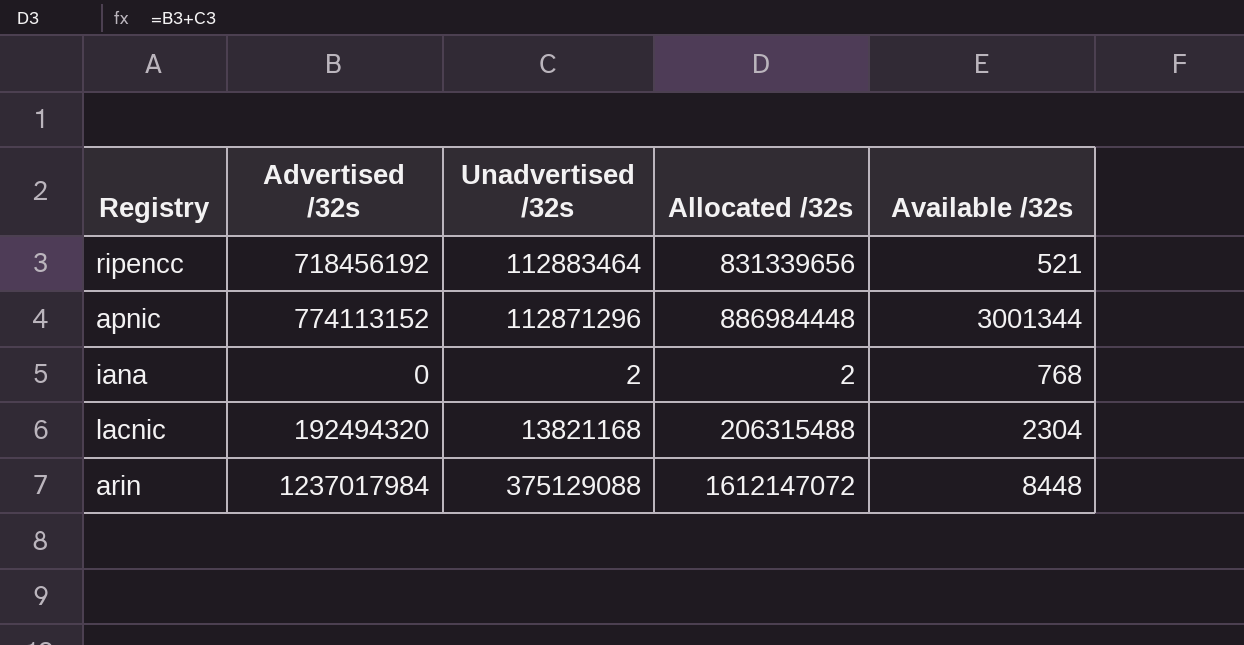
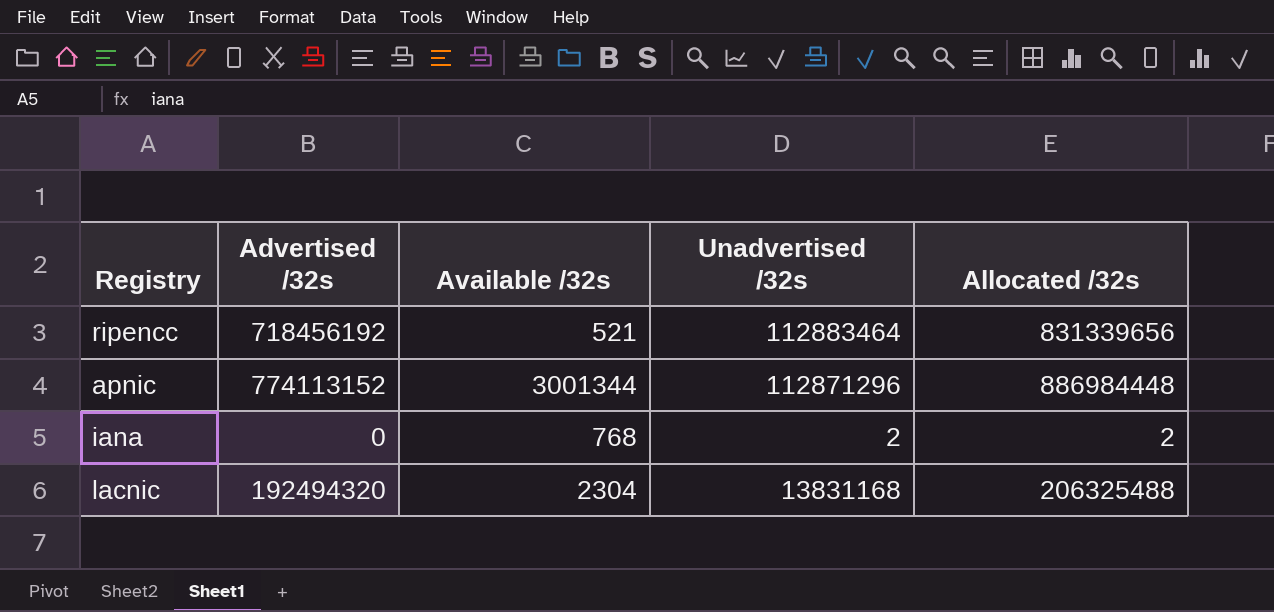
column Available /32s | position: 5 -> 3
row arin: 1237017984 | 375129088 | 1612147072 | 8448 -> none
lacnic | Unadvertised /32s: 13821168 -> 13831168
lacnic | Allocated /32s: 206315488 -> 206325488

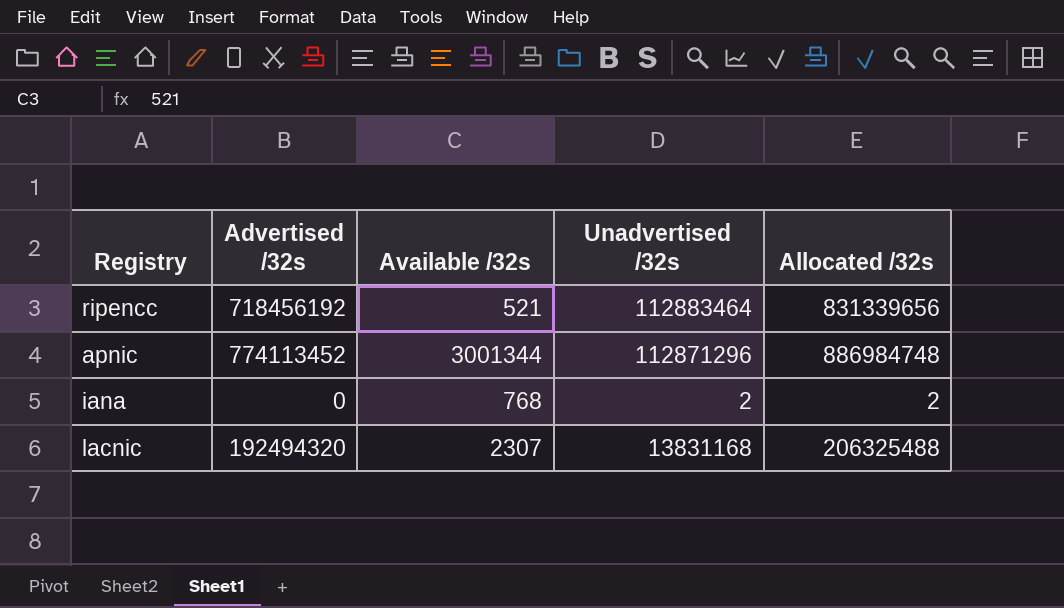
apnic | Advertised /32s: 774113152 -> 774113452
apnic | Allocated /32s: 886984448 -> 886984748
lacnic | Available /32s: 2304 -> 2307

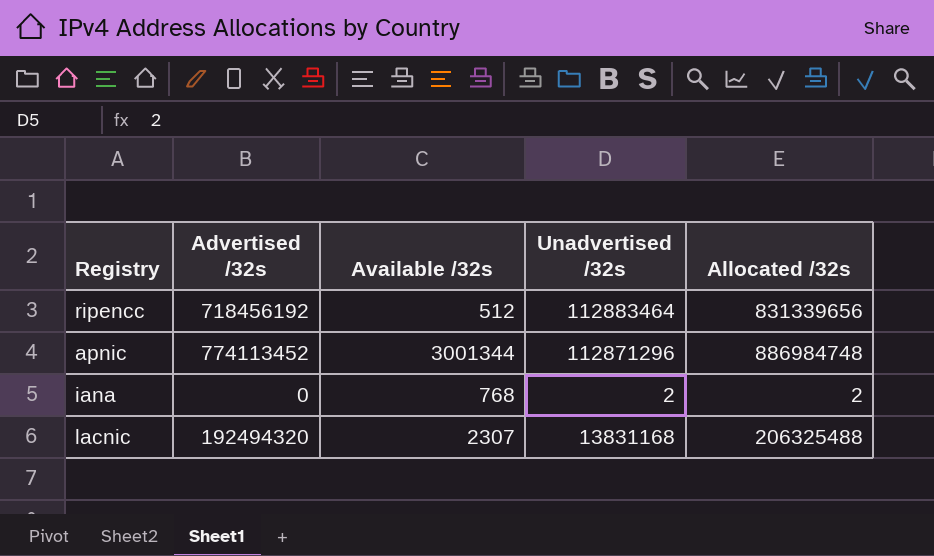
ripencc | Available /32s: 521 -> 512

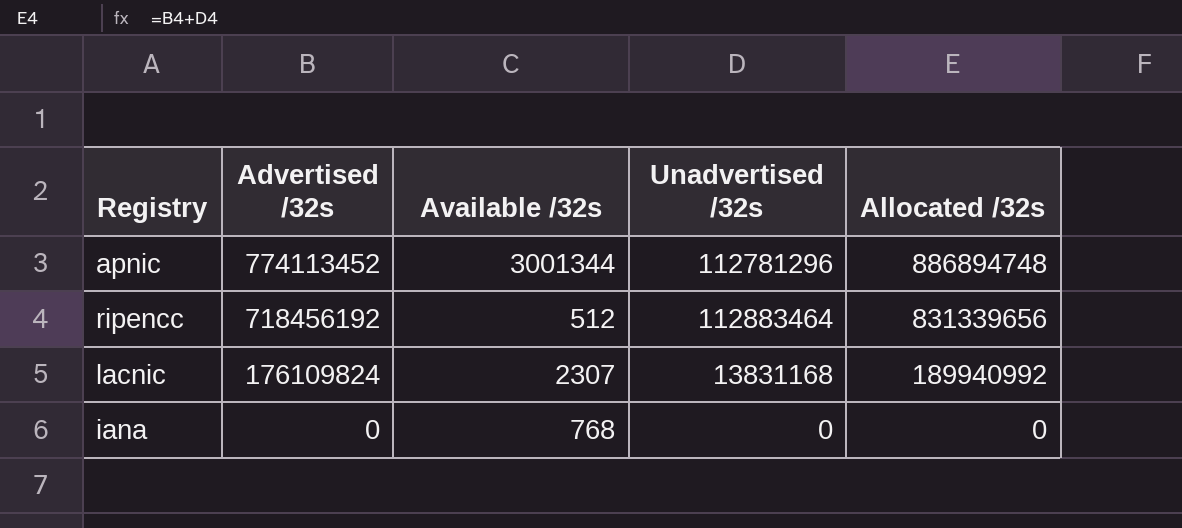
row order: none -> Advertised /32s descending
apnic | Unadvertised /32s: 112871296 -> 112781296
apnic | Allocated /32s: 886984748 -> 886894748
lacnic | Advertised /32s: 192494320 -> 176109824
lacnic | Allocated /32s: 206325488 -> 189940992
iana | Unadvertised /32s: 2 -> 0
iana | Allocated /32s: 2 -> 0

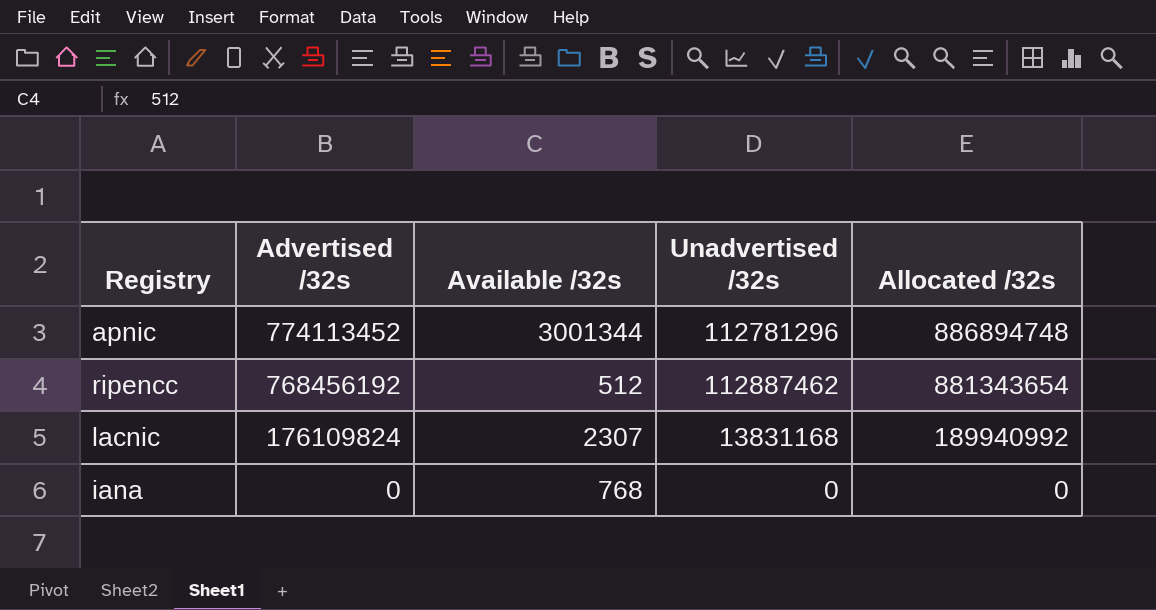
ripencc | Advertised /32s: 718456192 -> 768456192
ripencc | Unadvertised /32s: 112883464 -> 112887462
ripencc | Allocated /32s: 831339656 -> 881343654

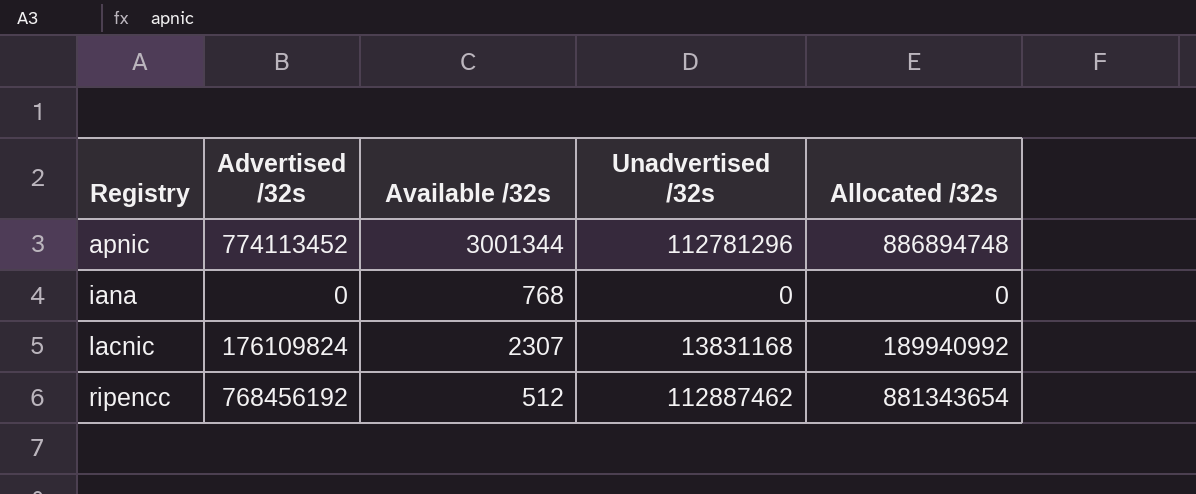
row order: Advertised /32s descending -> Registry ascending

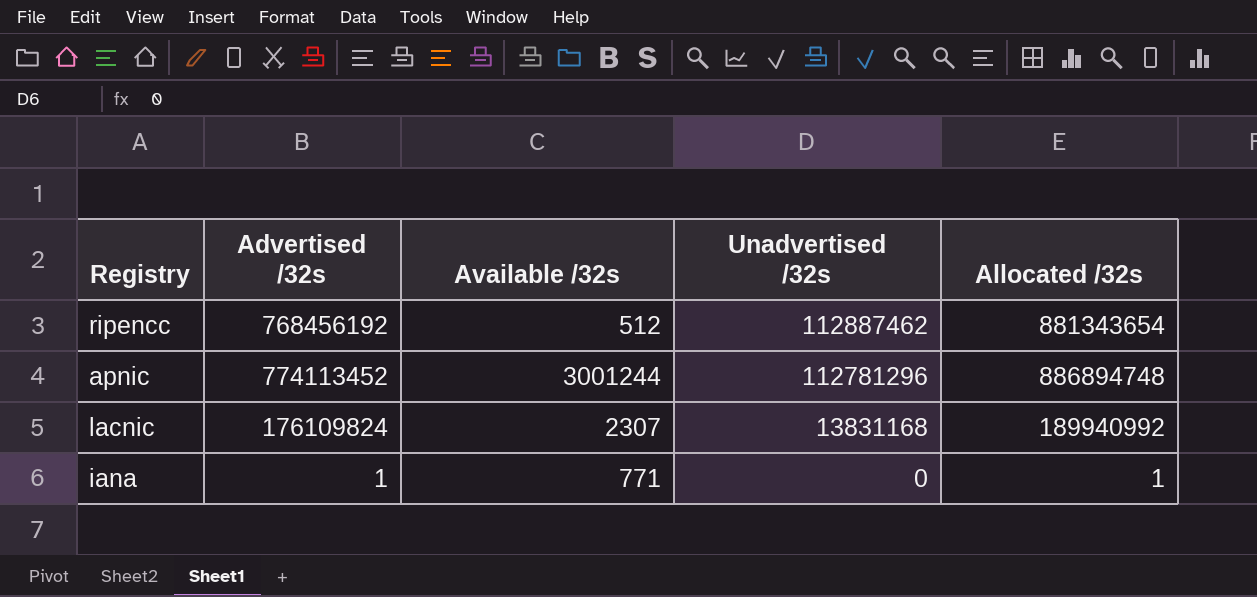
row order: Registry ascending -> Unadvertised /32s descending
apnic | Available /32s: 3001344 -> 3001244
iana | Advertised /32s: 0 -> 1
iana | Available /32s: 768 -> 771
iana | Allocated /32s: 0 -> 1

